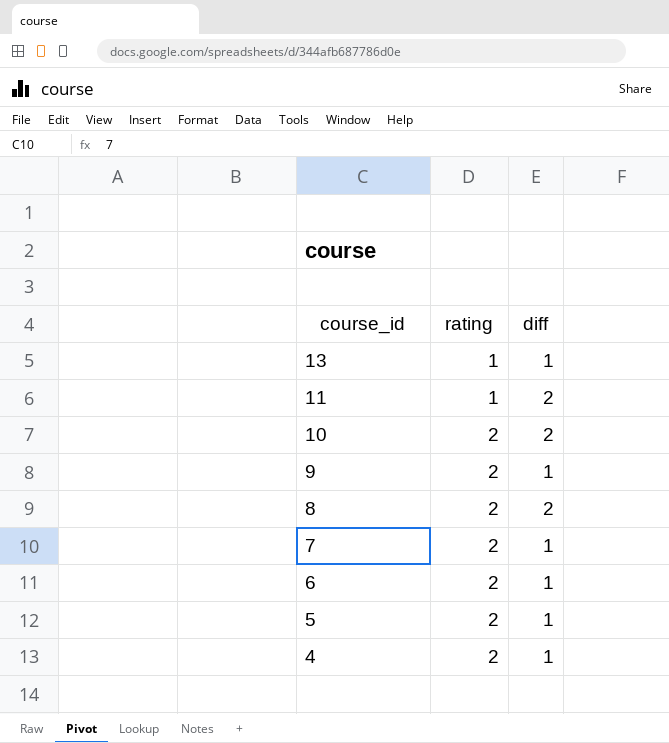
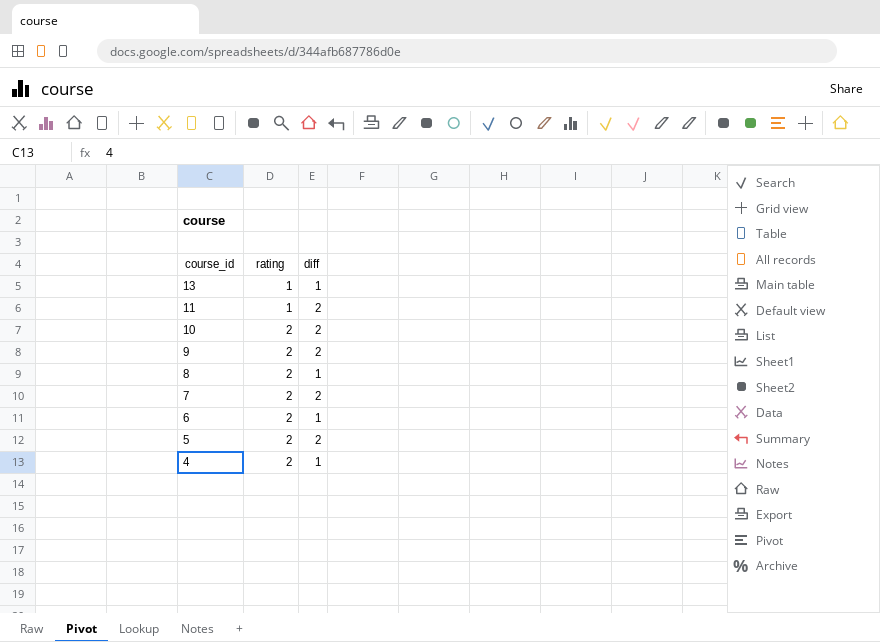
9 | diff: 1 -> 2
8 | diff: 2 -> 1
7 | diff: 1 -> 2
5 | diff: 1 -> 2

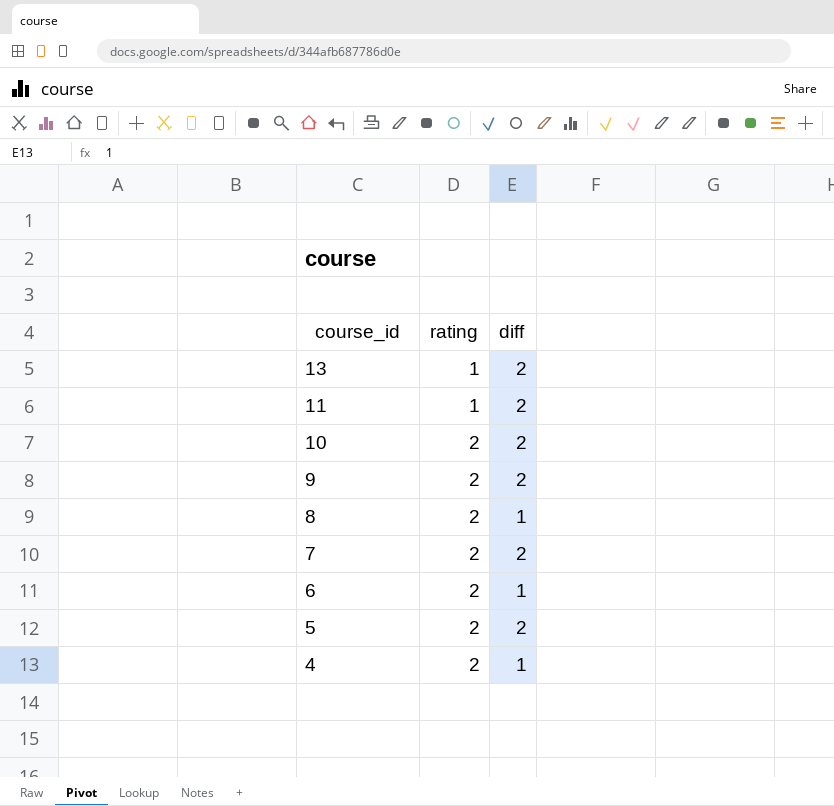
13 | diff: 1 -> 2

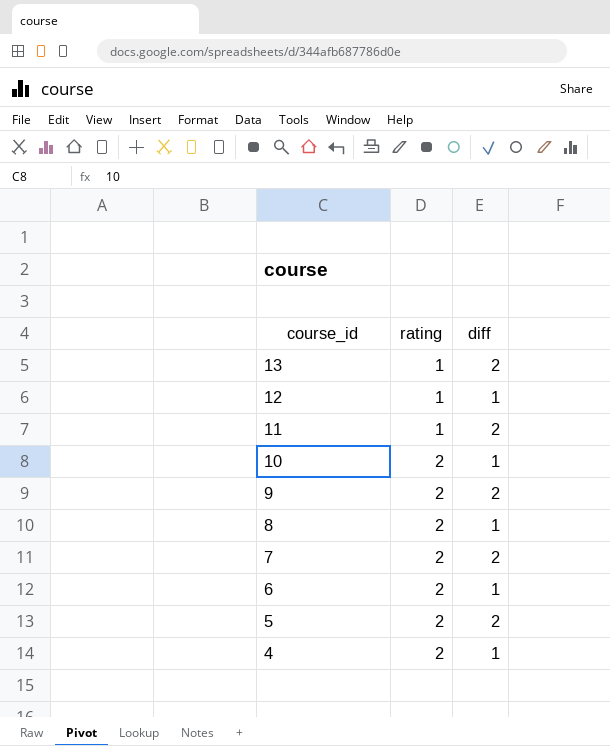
row 12: none -> 1 | 1
10 | diff: 2 -> 1

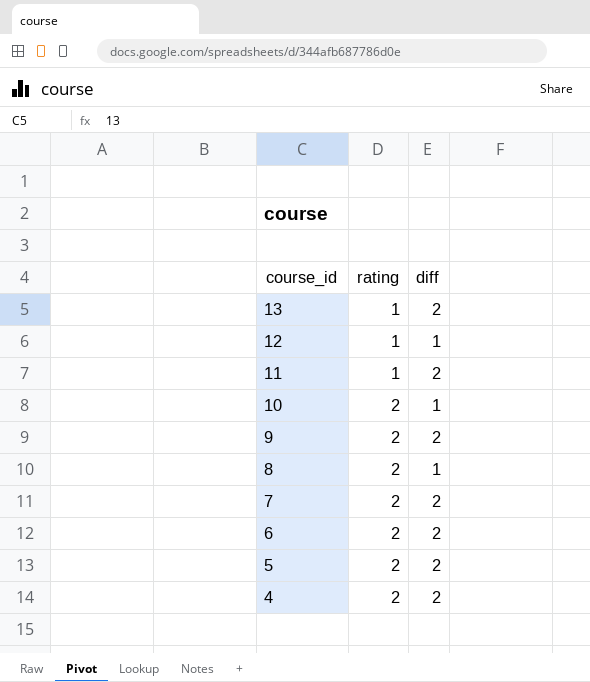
6 | diff: 1 -> 2
4 | diff: 1 -> 2

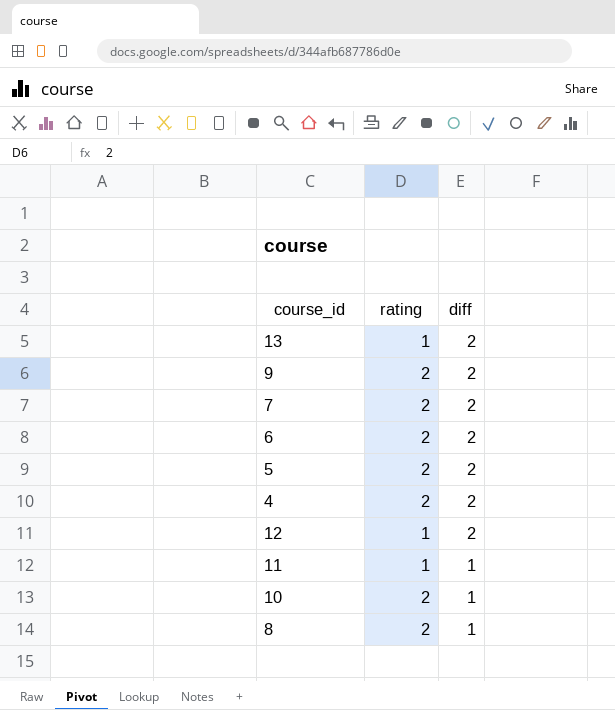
row order: course_id descending -> diff descending
12 | diff: 1 -> 2
11 | diff: 2 -> 1

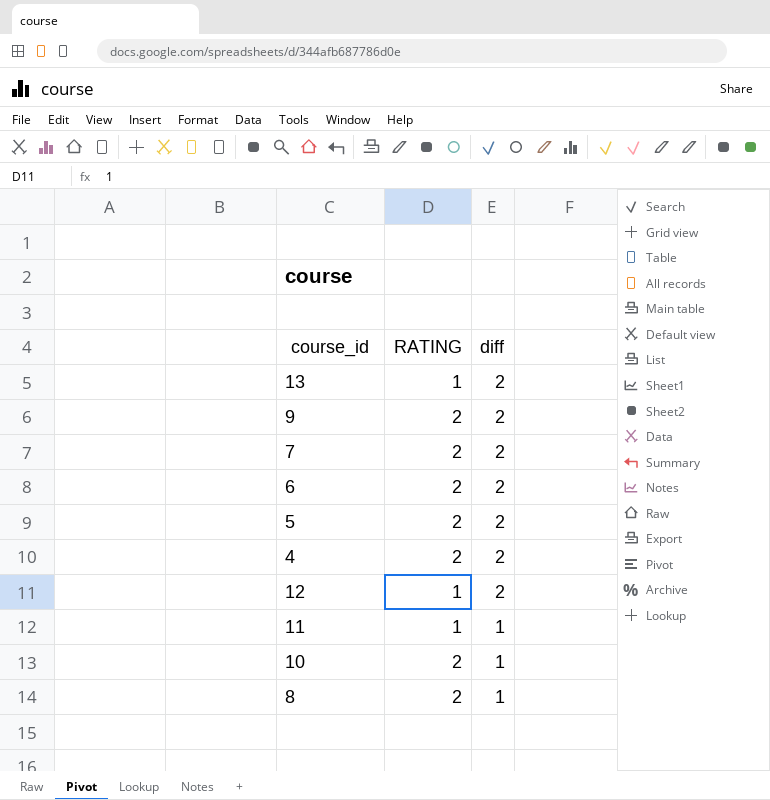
column name: rating -> RATING

